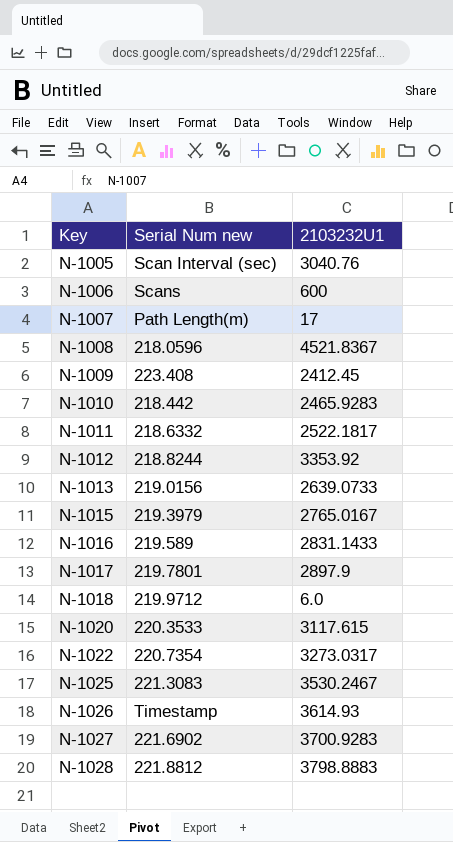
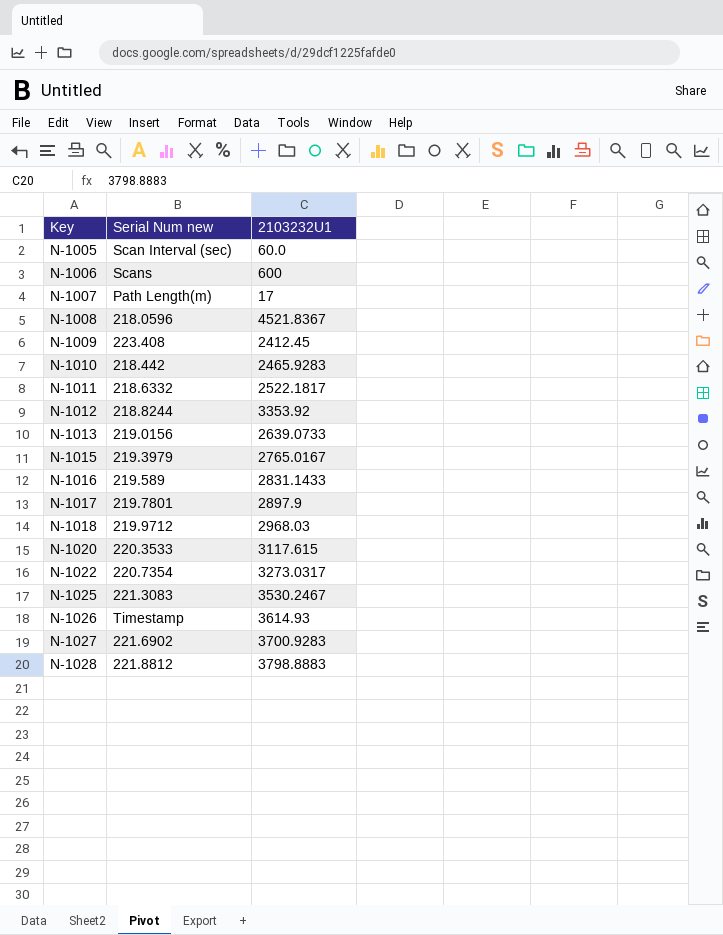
N-1005 | 2103232U1: 3040.76 -> 60.0
N-1018 | 2103232U1: 6.0 -> 2968.03

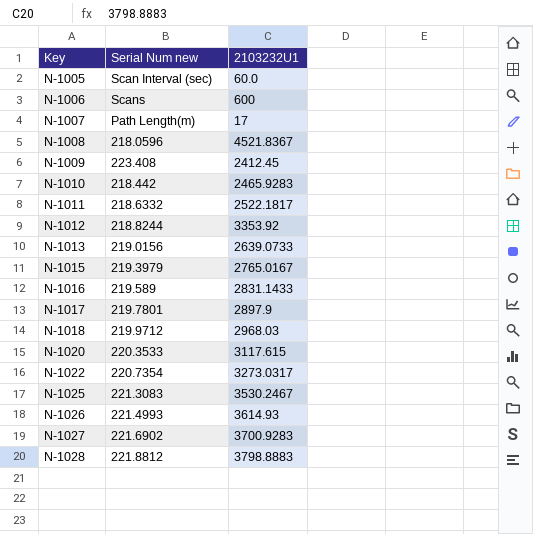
N-1026 | Serial Num new: Timestamp -> 221.4993

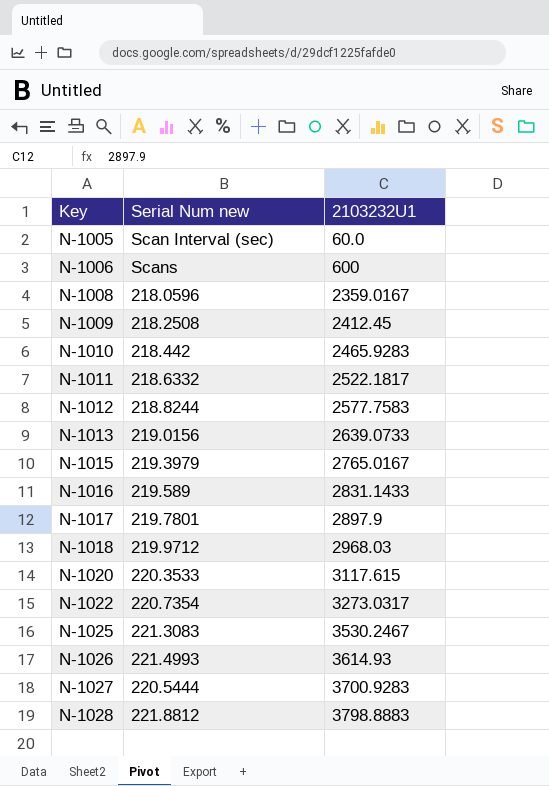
row N-1007: Path Length(m) | 17 -> none
N-1008 | 2103232U1: 4521.8367 -> 2359.0167
N-1009 | Serial Num new: 223.408 -> 218.2508
N-1012 | 2103232U1: 3353.92 -> 2577.7583
N-1027 | Serial Num new: 221.6902 -> 220.5444

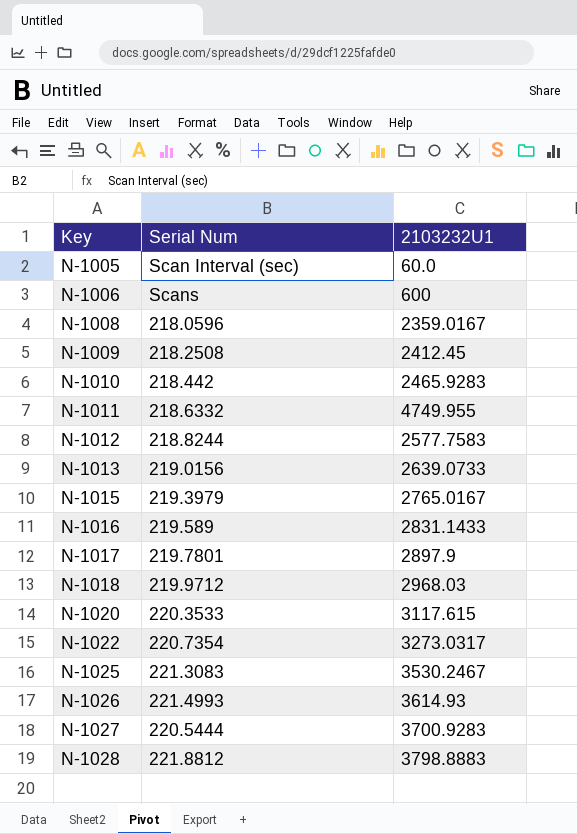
column name: Serial Num new -> Serial Num
N-1011 | 2103232U1: 2522.1817 -> 4749.955

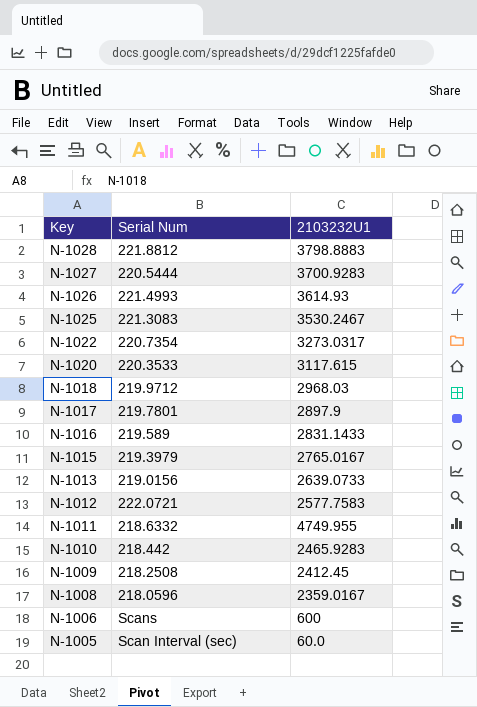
row order: Key ascending -> Key descending
N-1012 | Serial Num: 218.8244 -> 222.0721

